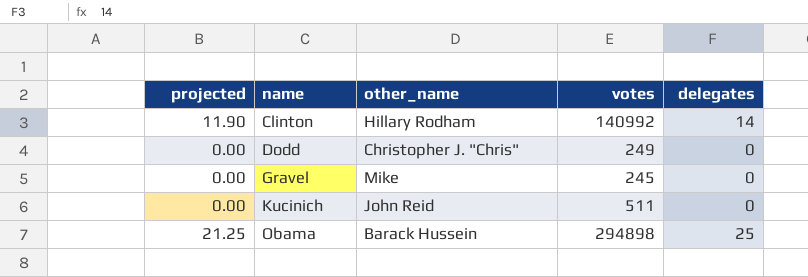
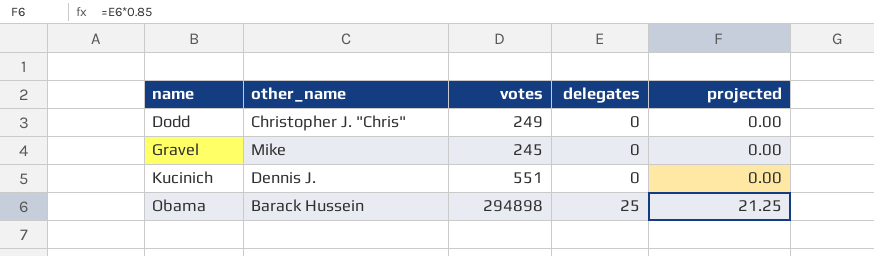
column projected | position: 1 -> 5
row Clinton: 11.90 | Hillary Rodham | 140992 | 14 -> none
Kucinich | other_name: John Reid -> Dennis J.
Kucinich | votes: 511 -> 551

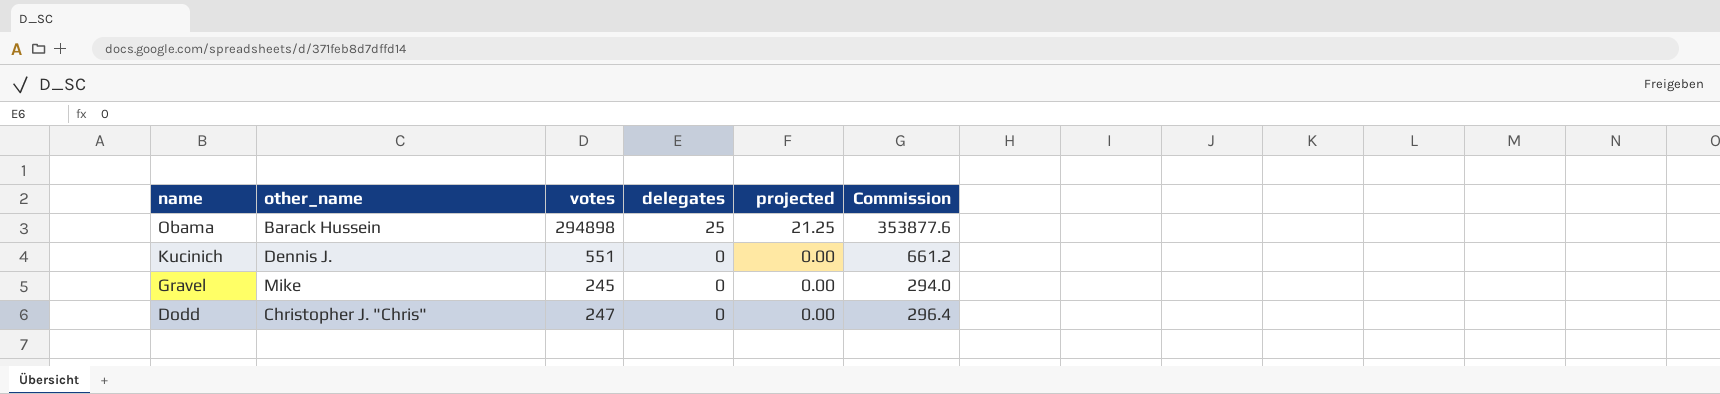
row order: name ascending -> name descending
column Commission | formula: none -> [votes] * 1.2
Dodd | votes: 249 -> 247

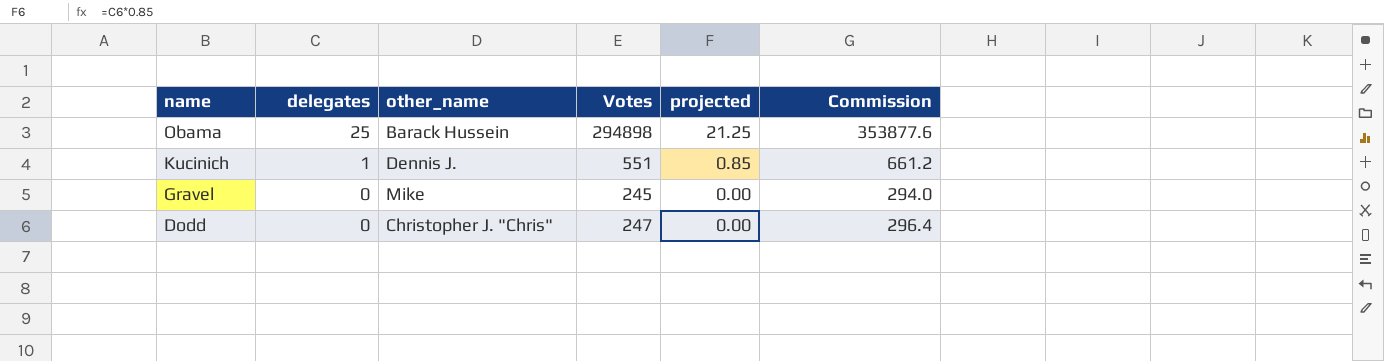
column delegates | position: 4 -> 2
column name: votes -> Votes
Kucinich | delegates: 0 -> 1
Kucinich | projected: 0.00 -> 0.85

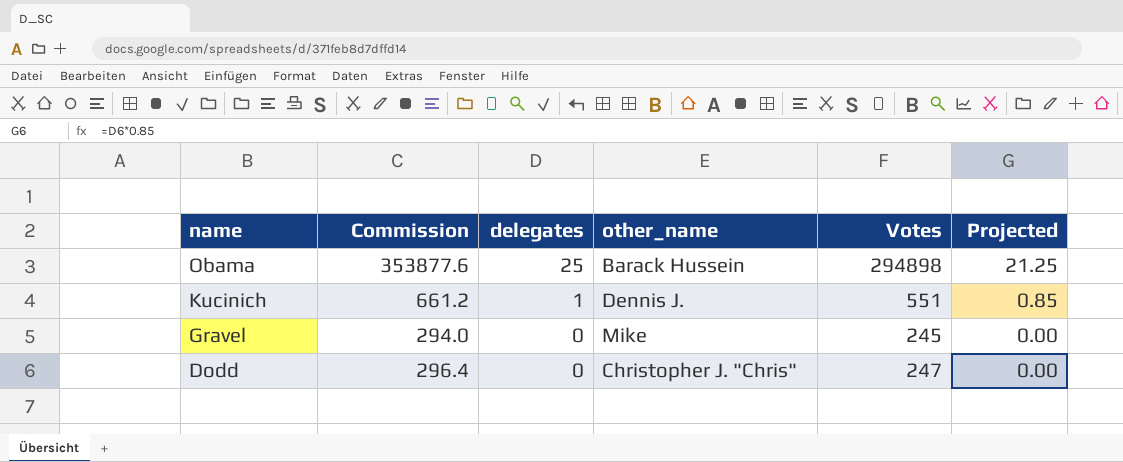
column Commission | position: 6 -> 2
column name: projected -> Projected

